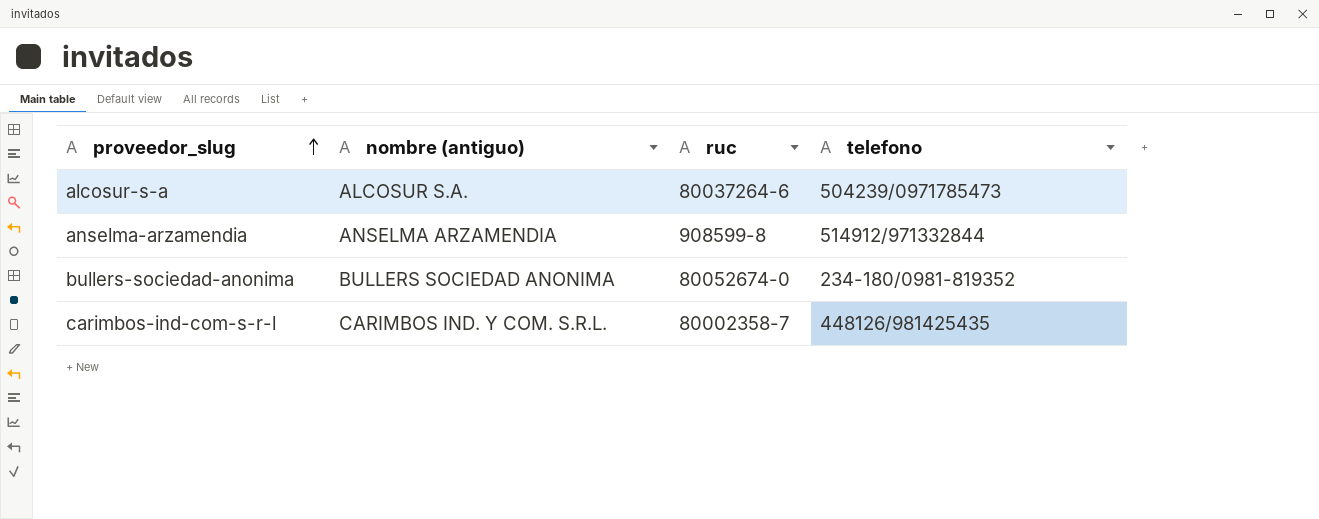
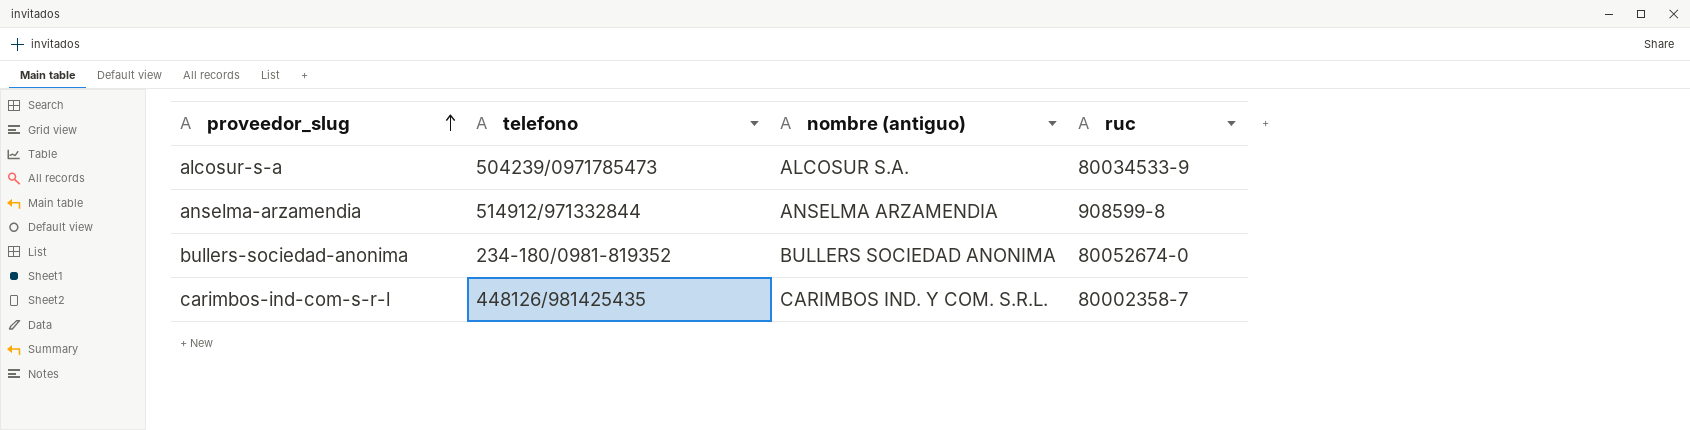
column telefono | position: 4 -> 2
alcosur-s-a | ruc: 80037264-6 -> 80034533-9

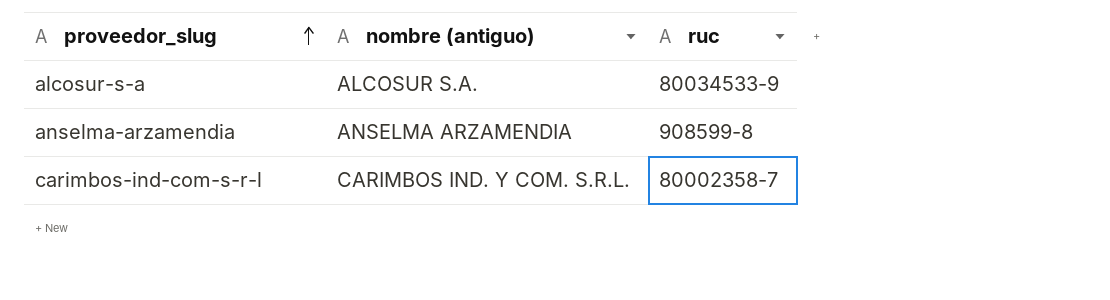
column telefono | position: 2 -> none
row bullers-sociedad-anonima: 234-180/0981-819352 | BULLERS SOCIEDAD ANONIMA | 80052674-0 -> none

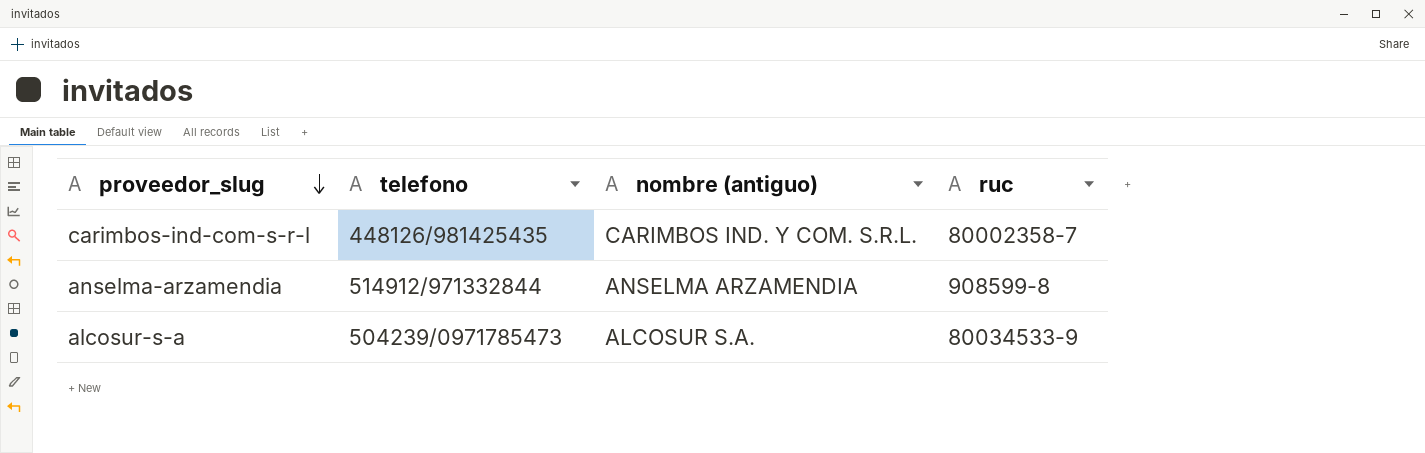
row order: proveedor_slug ascending -> proveedor_slug descending
column telefono | position: none -> 2

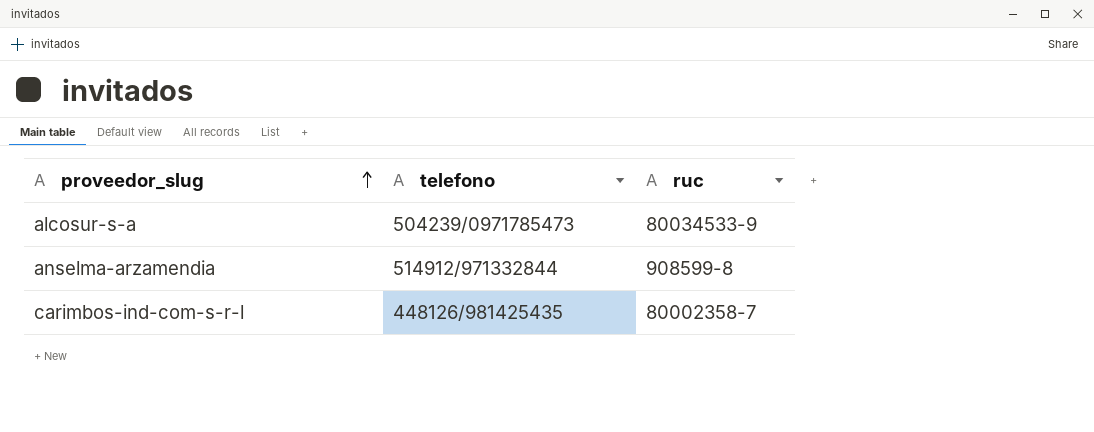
row order: proveedor_slug descending -> proveedor_slug ascending
column nombre (antiguo) | position: 3 -> none

